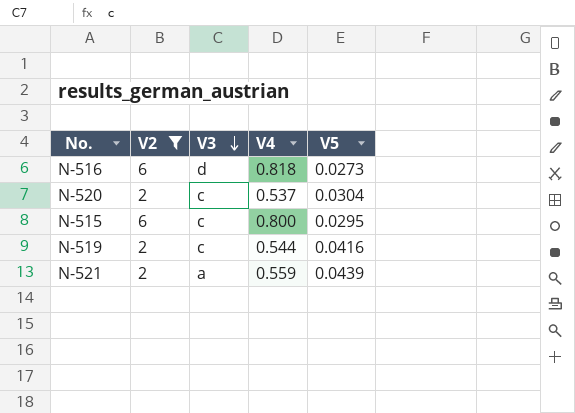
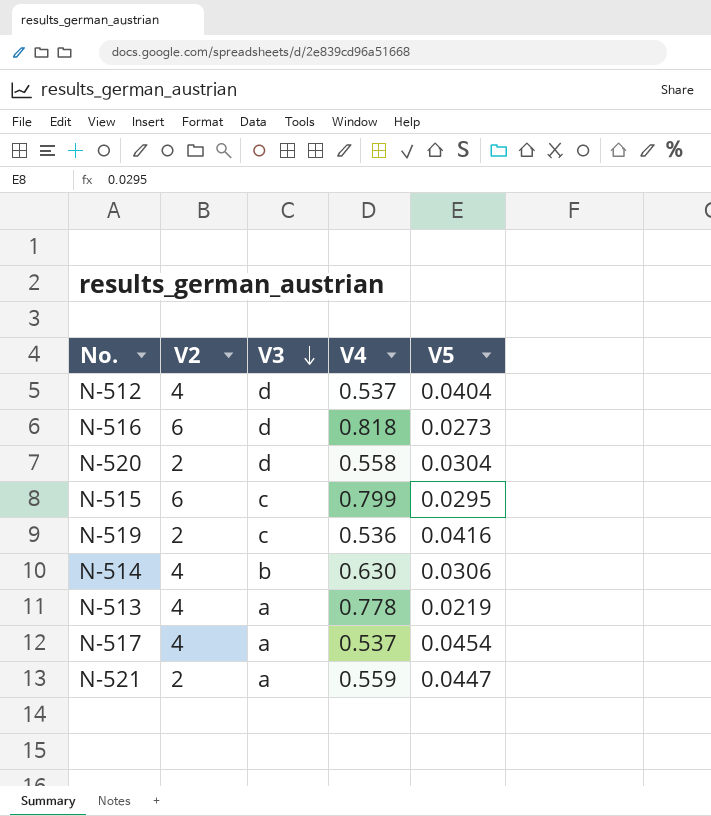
filter: V2 != 4 -> none
N-520 | V3: c -> d
N-520 | V4: 0.537 -> 0.558
N-515 | V4: 0.800 -> 0.799
N-519 | V4: 0.544 -> 0.536
N-521 | V5: 0.0439 -> 0.0447

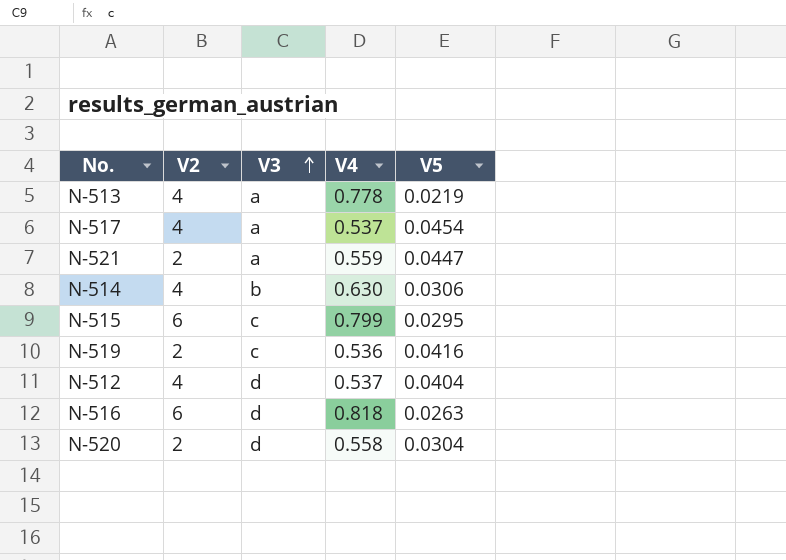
row order: V3 descending -> V3 ascending
N-516 | V5: 0.0273 -> 0.0263

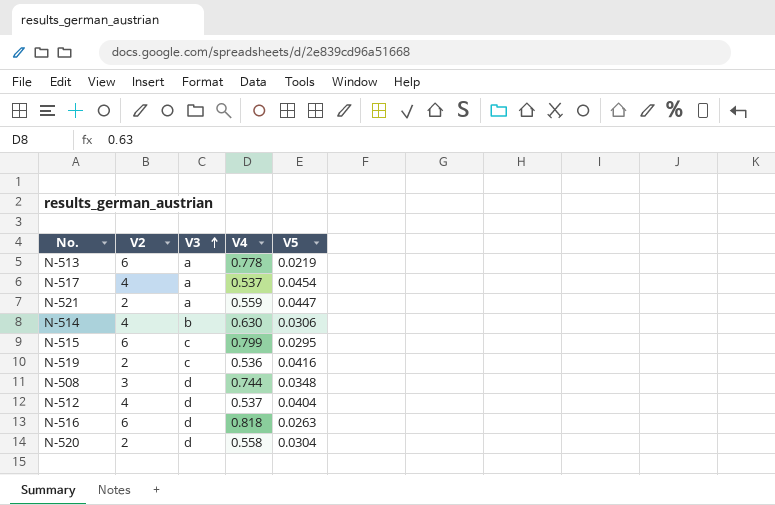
N-513 | V2: 4 -> 6
row N-508: none -> 3 | d | 0.744 | 0.0348

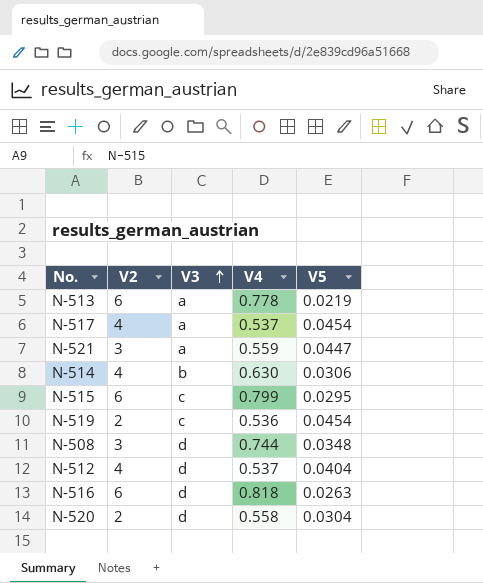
N-521 | V2: 2 -> 3
N-519 | V5: 0.0416 -> 0.0454

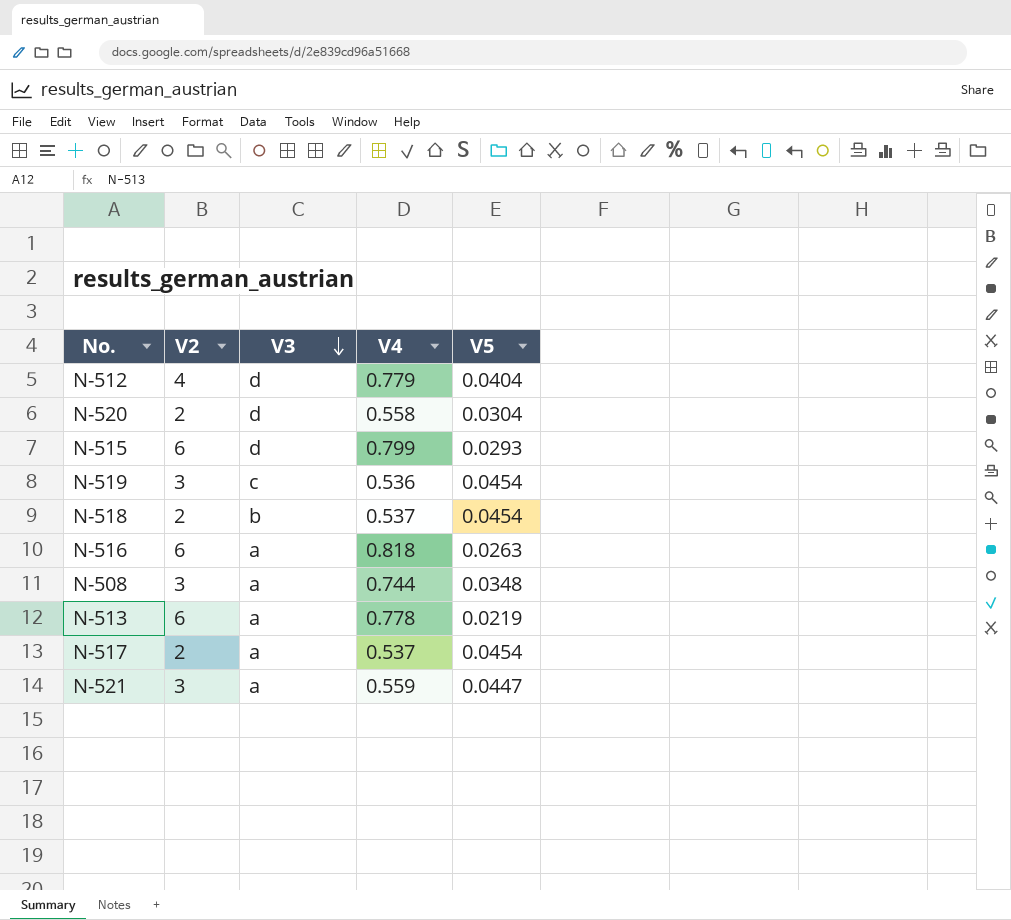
row order: V3 ascending -> V3 descending
row N-514: 4 | b | 0.630 | 0.0306 -> none
N-512 | V4: 0.537 -> 0.779
N-515 | V3: c -> d
N-515 | V5: 0.0295 -> 0.0293
N-519 | V2: 2 -> 3
row N-518: none -> 2 | b | 0.537 | 0.0454
N-516 | V3: d -> a
N-508 | V3: d -> a
N-517 | V2: 4 -> 2

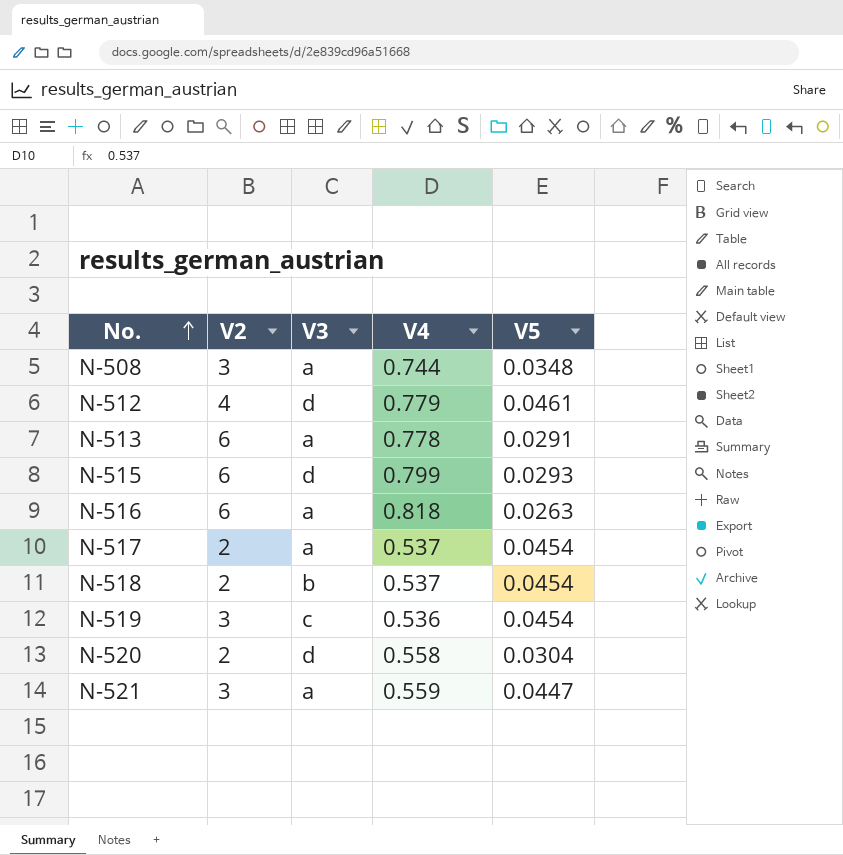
row order: V3 descending -> No. ascending
N-512 | V5: 0.0404 -> 0.0461
N-513 | V5: 0.0219 -> 0.0291

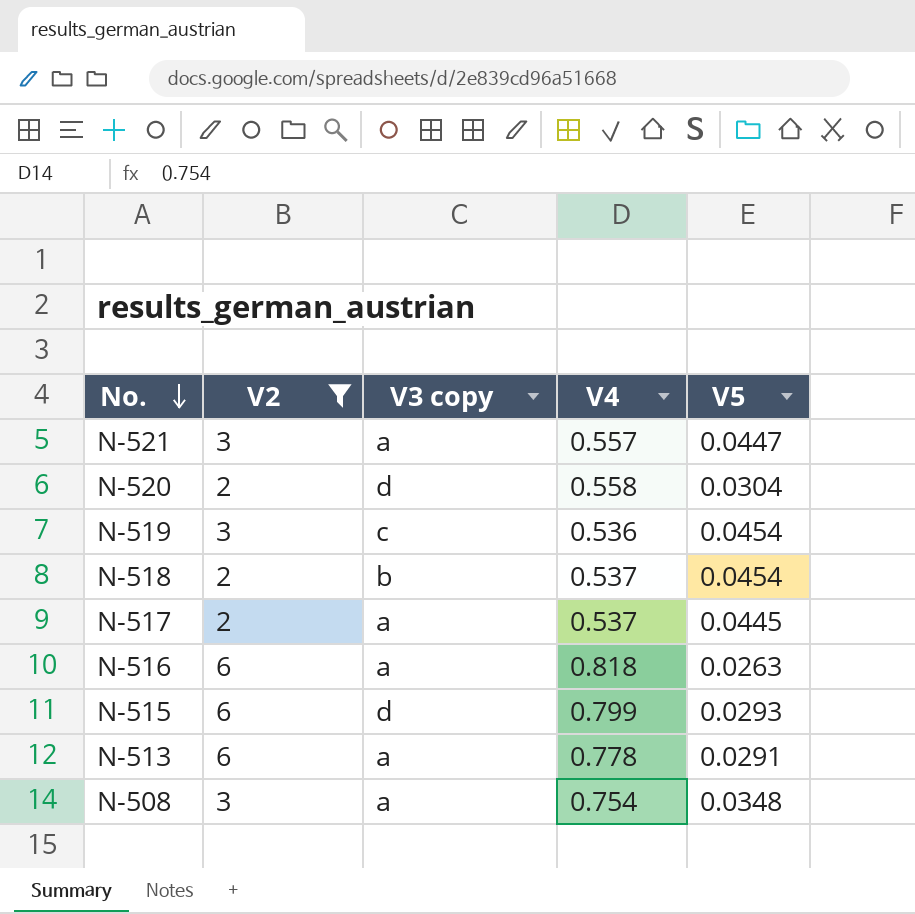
filter: none -> V2 != 4
row order: No. ascending -> No. descending
column name: V3 -> V3 copy
N-521 | V4: 0.559 -> 0.557
N-517 | V5: 0.0454 -> 0.0445
N-508 | V4: 0.744 -> 0.754

